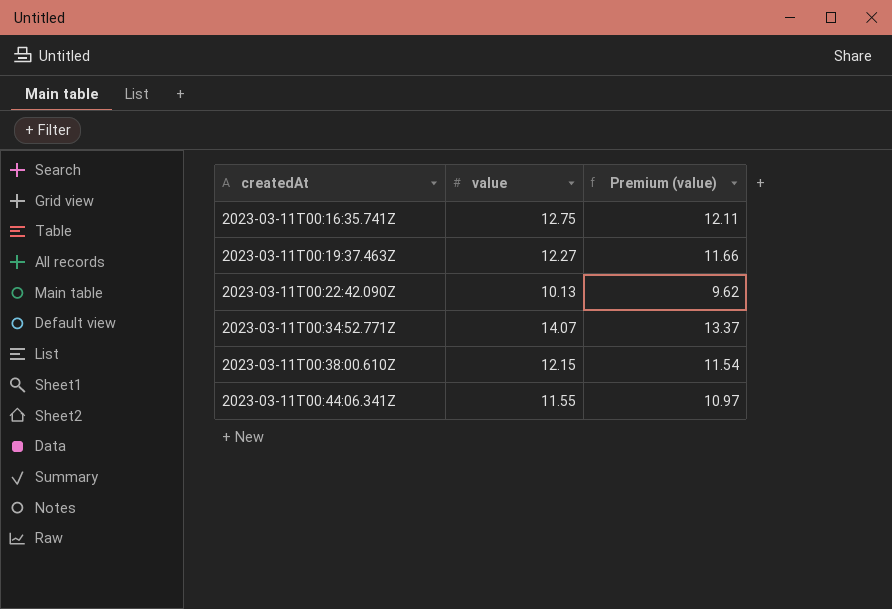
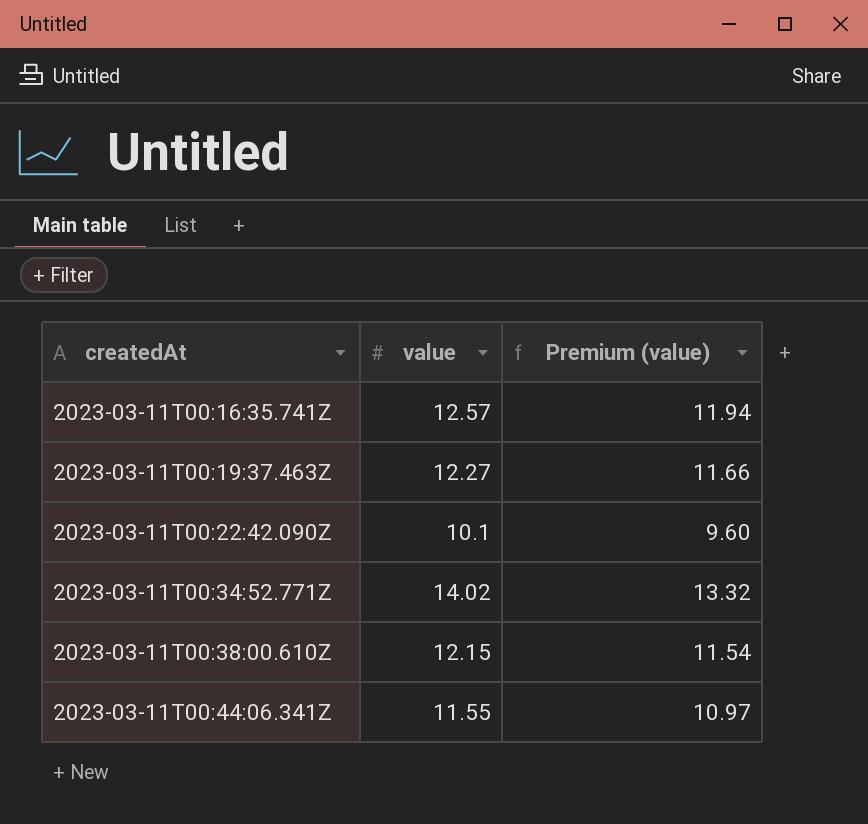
2023-03-11T00:16:35.741Z | value: 12.75 -> 12.57
2023-03-11T00:16:35.741Z | Premium (value): 12.11 -> 11.94
2023-03-11T00:22:42.090Z | value: 10.13 -> 10.1
2023-03-11T00:22:42.090Z | Premium (value): 9.62 -> 9.60
2023-03-11T00:34:52.771Z | value: 14.07 -> 14.02
2023-03-11T00:34:52.771Z | Premium (value): 13.37 -> 13.32

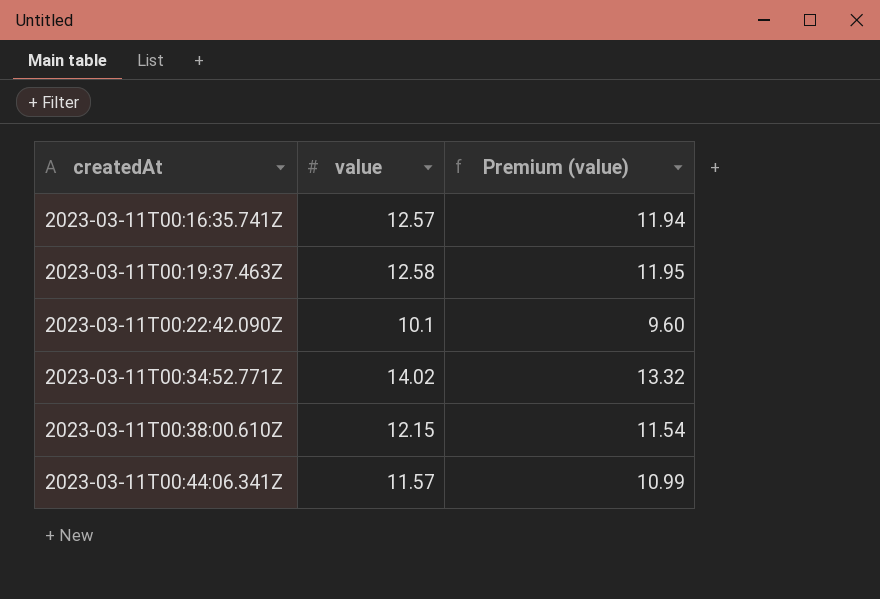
2023-03-11T00:19:37.463Z | value: 12.27 -> 12.58
2023-03-11T00:19:37.463Z | Premium (value): 11.66 -> 11.95
2023-03-11T00:44:06.341Z | value: 11.55 -> 11.57
2023-03-11T00:44:06.341Z | Premium (value): 10.97 -> 10.99

